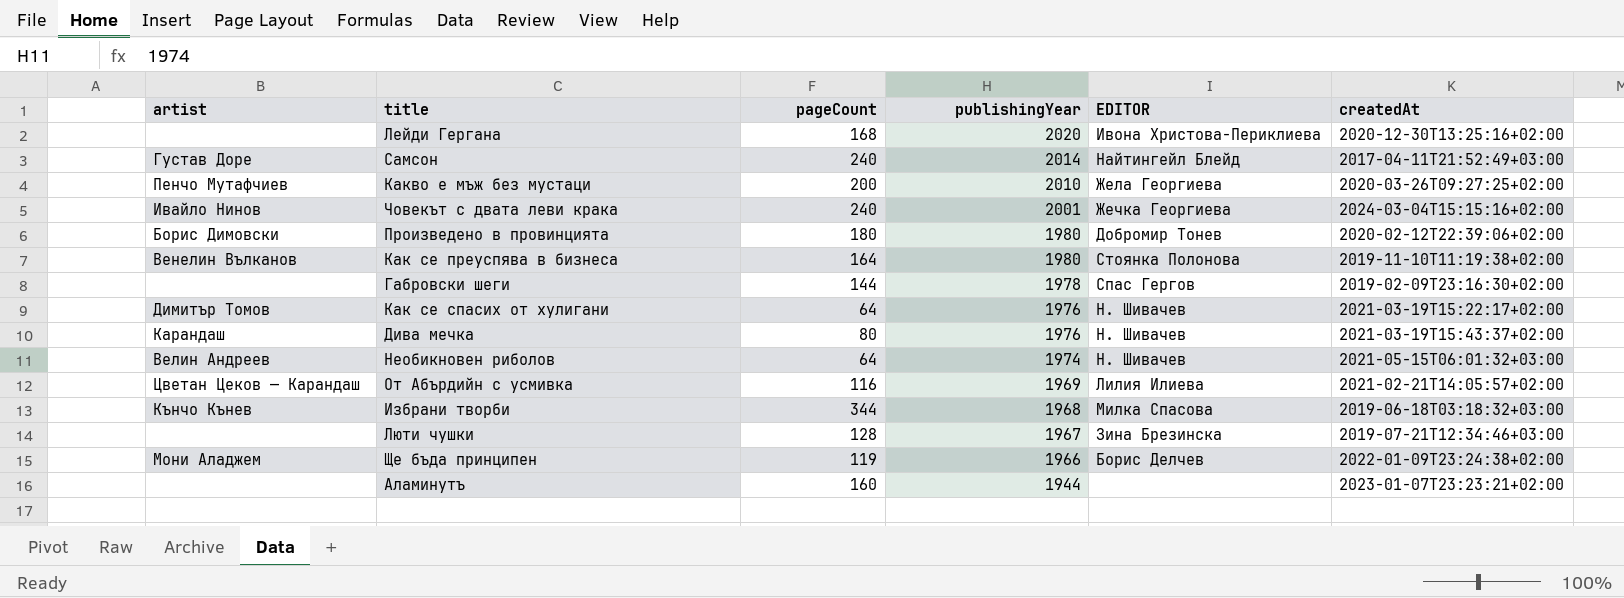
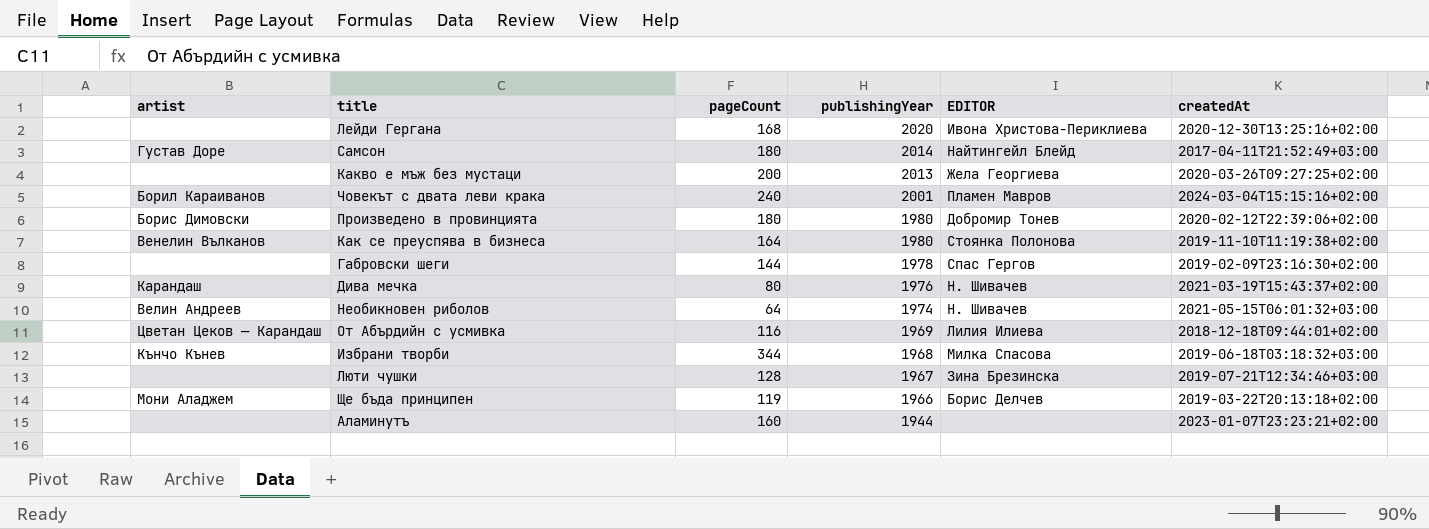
row Как се спасих от хулигани: Димитър Томов | 64 | 1976 | Н. Шивачев | 2021-03-19T15:22:17+02:00 -> none
Самсон | pageCount: 240 -> 180
Какво е мъж без мустаци | artist: Пенчо Мутафчиев -> none
Какво е мъж без мустаци | publishingYear: 2010 -> 2013
Човекът с двата леви крака | artist: Ивайло Нинов -> Борил Караиванов
Човекът с двата леви крака | EDITOR: Жечка Георгиева -> Пламен Мавров
От Абърдийн с усмивка | createdAt: 2021-02-21T14:05:57+02:00 -> 2018-12-18T09:44:01+02:00
Ще бъда принципен | createdAt: 2022-01-09T23:24:38+02:00 -> 2019-03-22T20:13:18+02:00

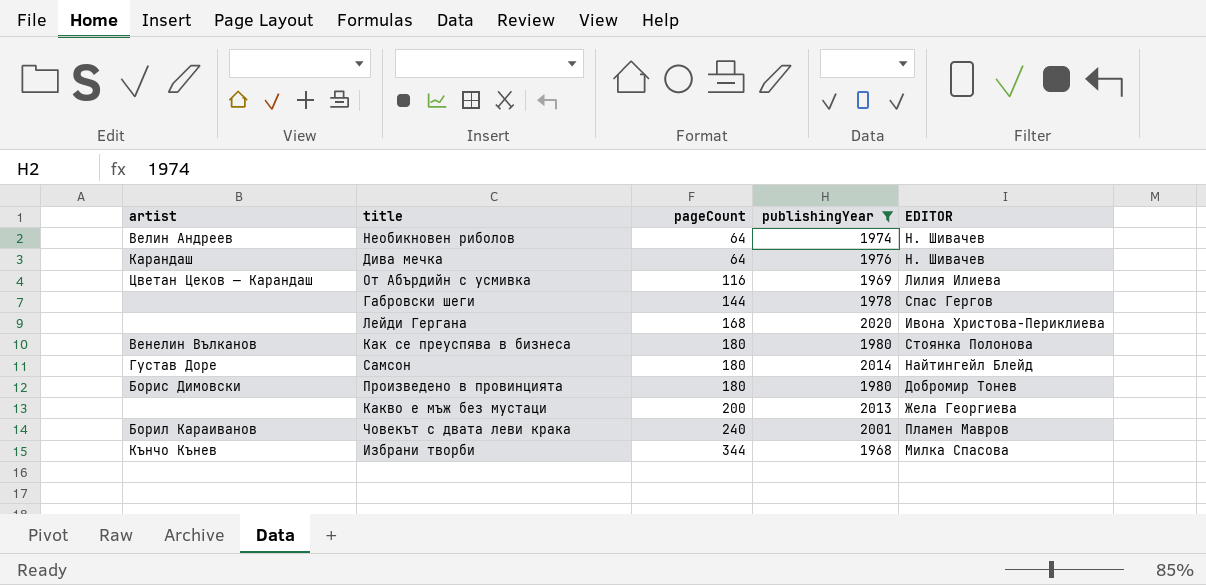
filter: none -> publishingYear >= 1968
row order: publishingYear descending -> pageCount ascending
column createdAt | position: 6 -> none
Дива мечка | pageCount: 80 -> 64
Как се преуспява в бизнеса | pageCount: 164 -> 180

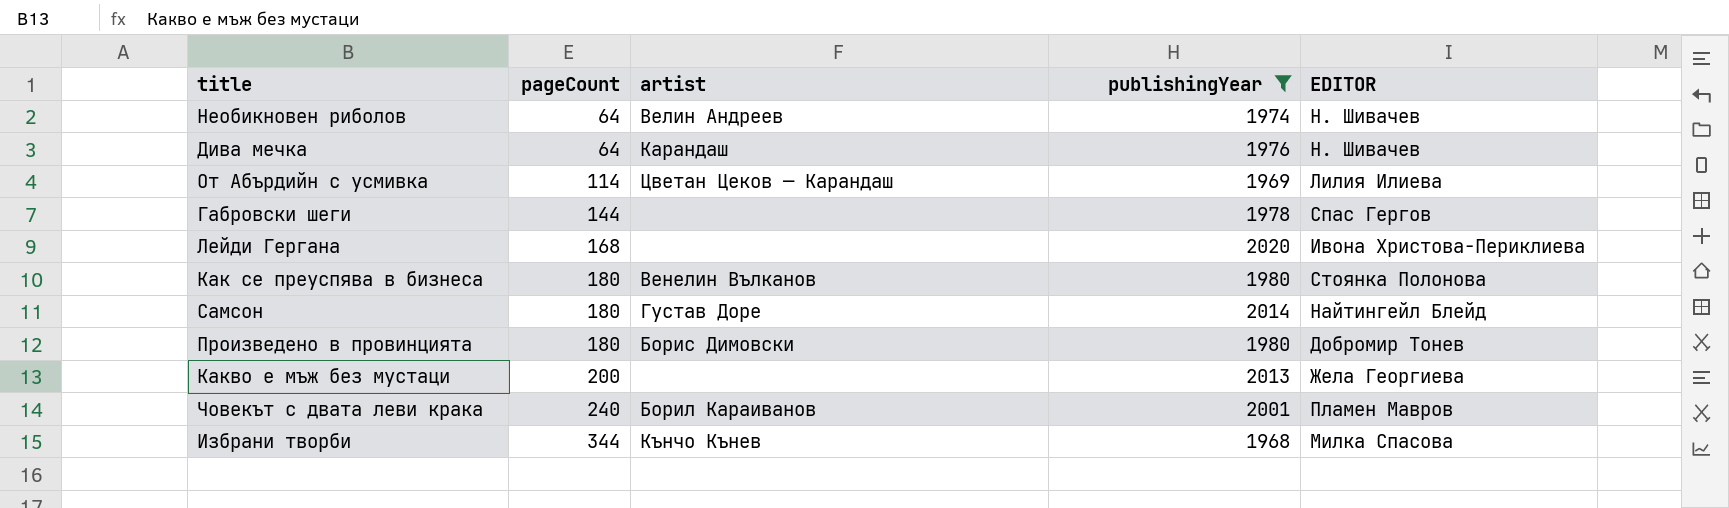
column artist | position: 1 -> 3
От Абърдийн с усмивка | pageCount: 116 -> 114

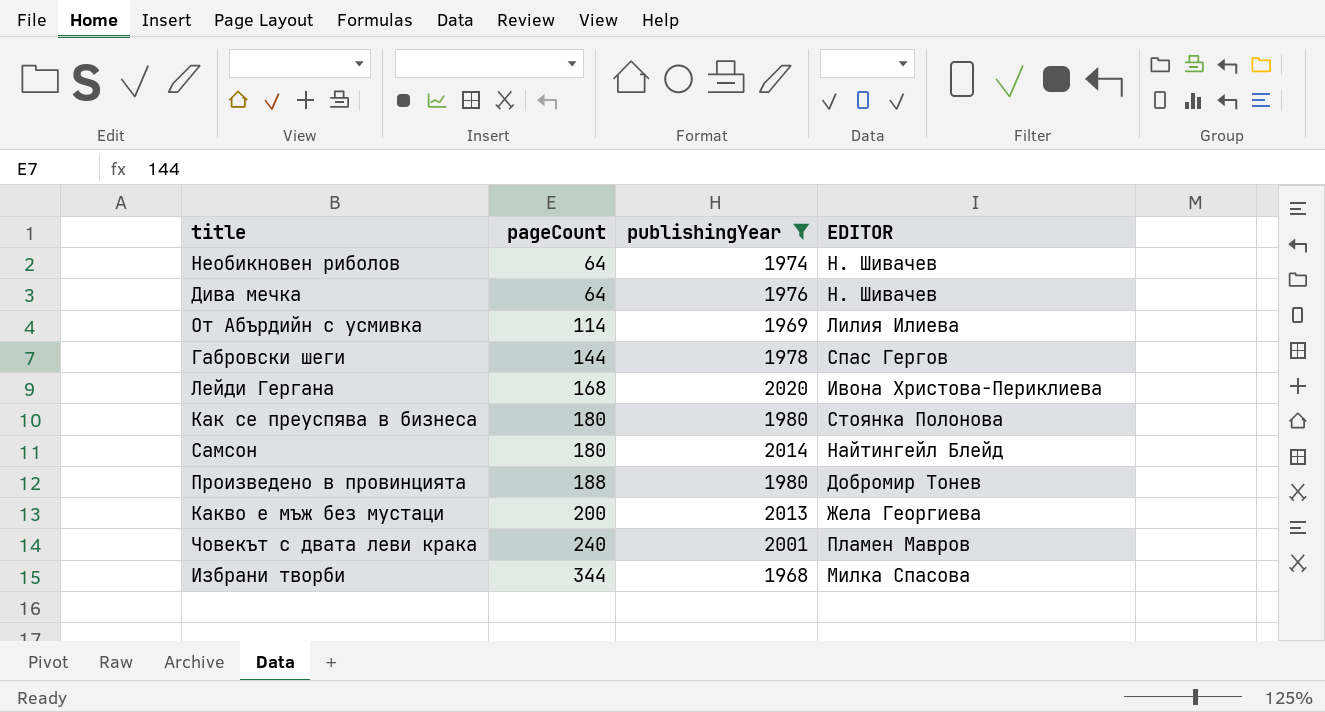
column artist | position: 3 -> none
Произведено в провинцията | pageCount: 180 -> 188

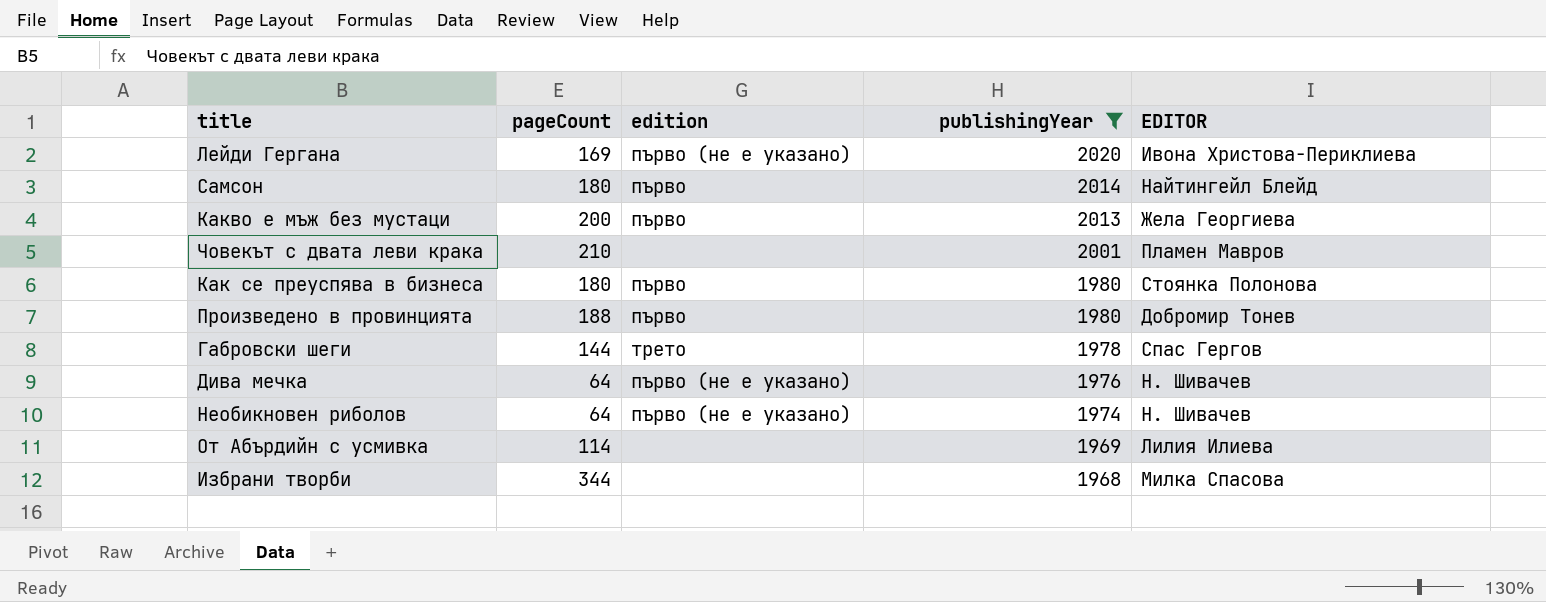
row order: pageCount ascending -> publishingYear descending
column edition | position: none -> 3
Лейди Гергана | pageCount: 168 -> 169
Човекът с двата леви крака | pageCount: 240 -> 210

